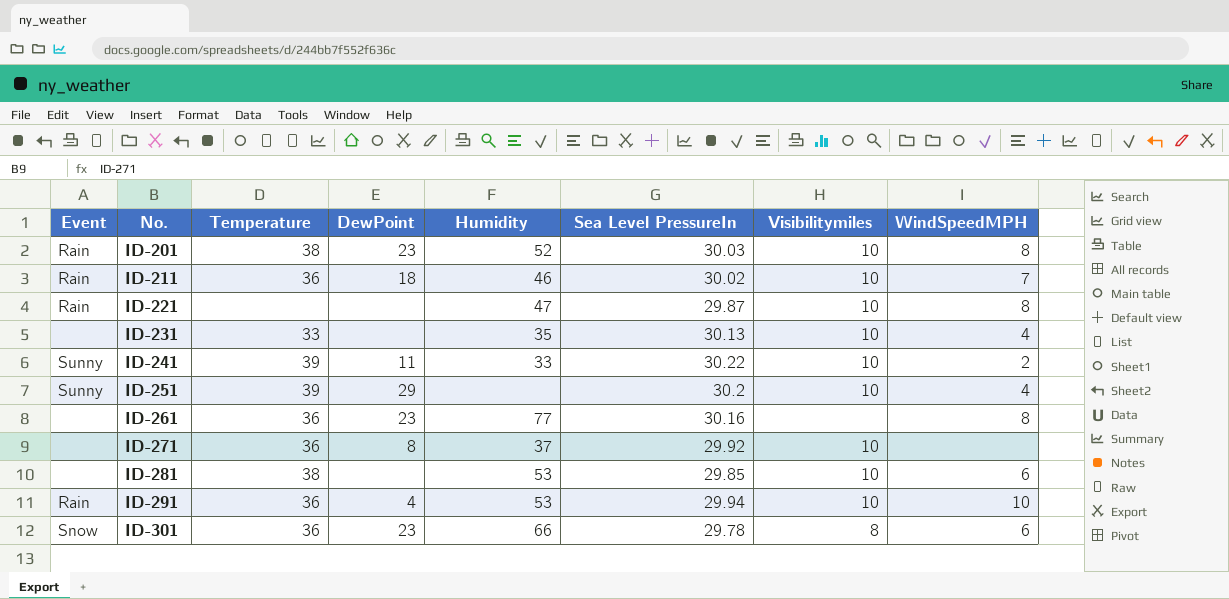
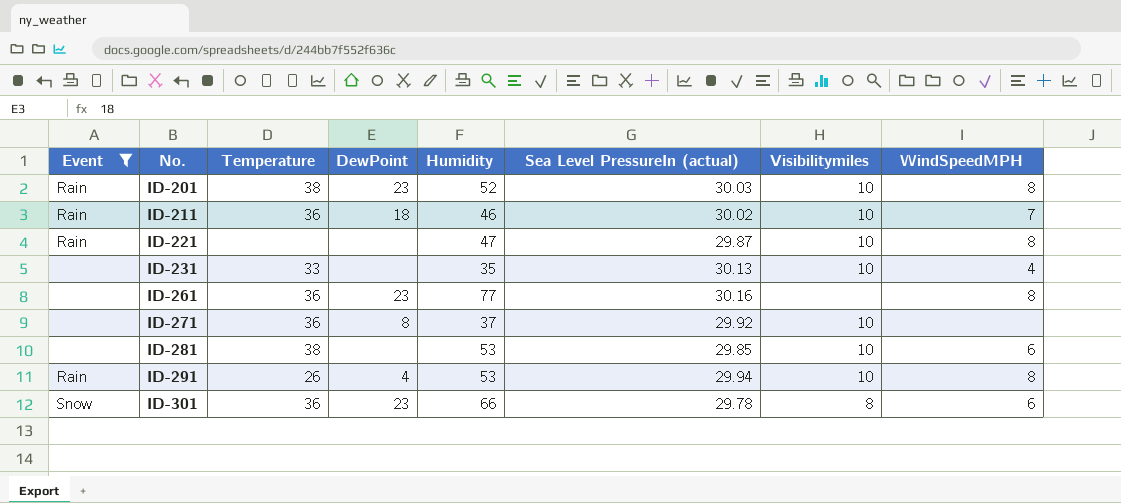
filter: none -> Event != Sunny
column name: Sea Level PressureIn -> Sea Level PressureIn (actual)
ID-291 | Temperature: 36 -> 26
ID-291 | WindSpeedMPH: 10 -> 8

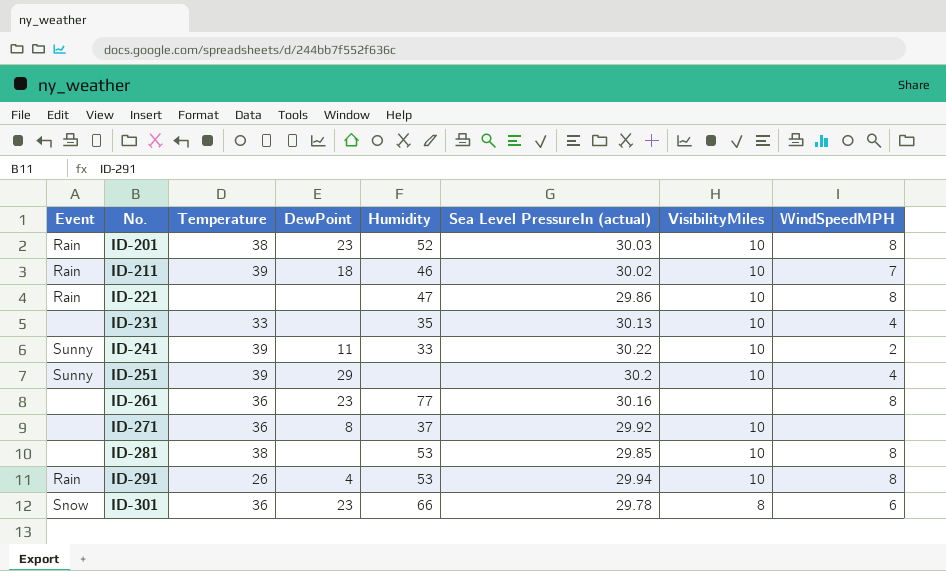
filter: Event != Sunny -> none
column name: Visibilitymiles -> VisibilityMiles
ID-211 | Temperature: 36 -> 39
ID-221 | Sea Level PressureIn (actual): 29.87 -> 29.86
ID-281 | WindSpeedMPH: 6 -> 8

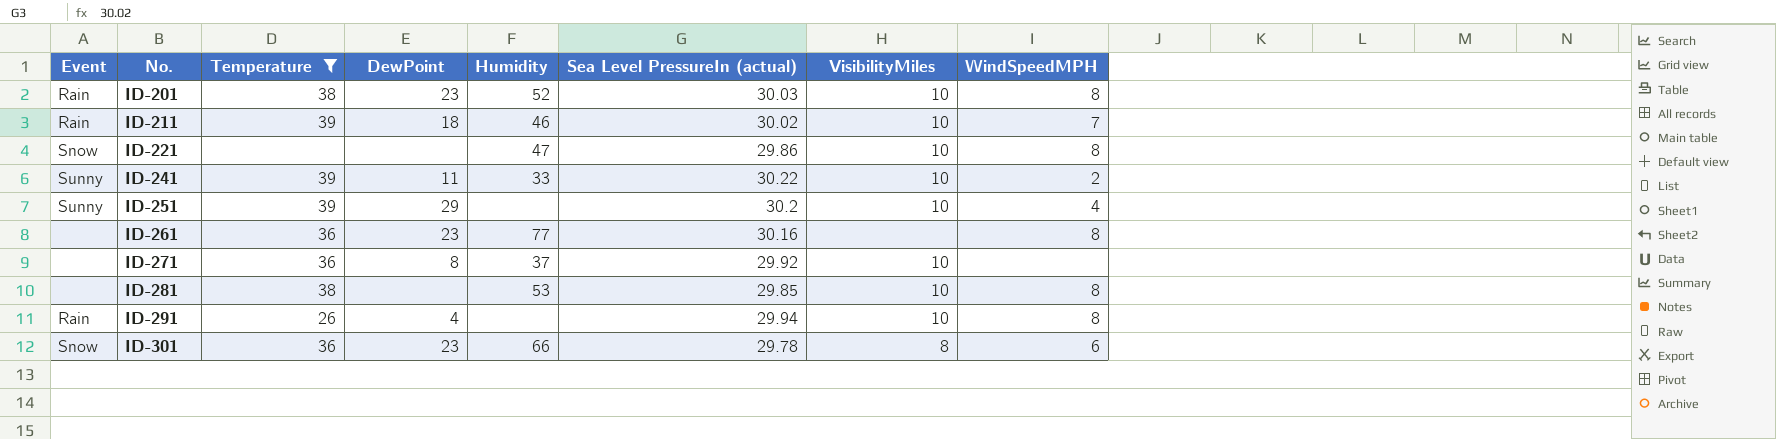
filter: none -> Temperature != 33
ID-221 | Event: Rain -> Snow
ID-291 | Humidity: 53 -> none

